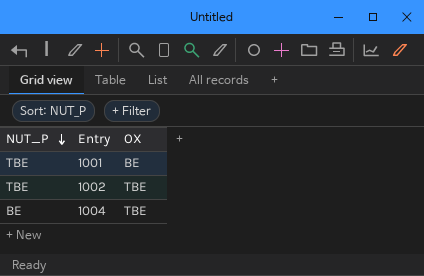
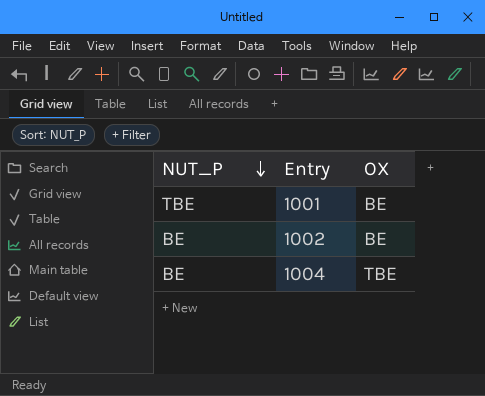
1002 | NUT_P: TBE -> BE
1002 | OX: TBE -> BE

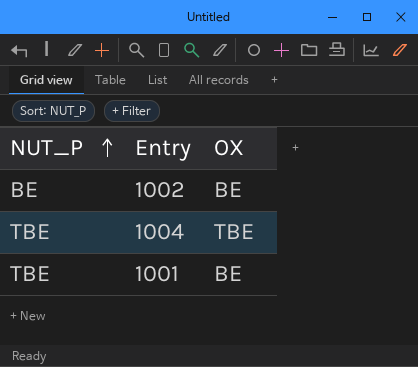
row order: NUT_P descending -> NUT_P ascending
1004 | NUT_P: BE -> TBE

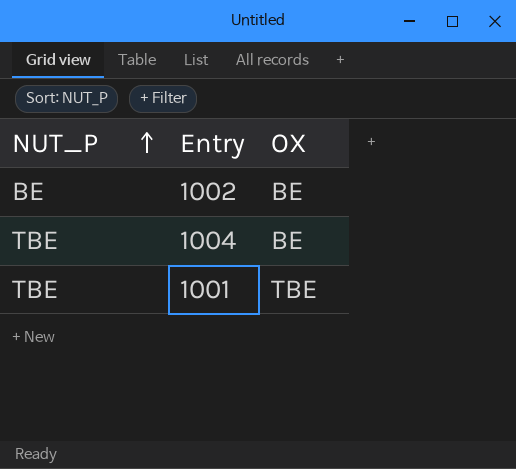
1004 | OX: TBE -> BE
1001 | OX: BE -> TBE

